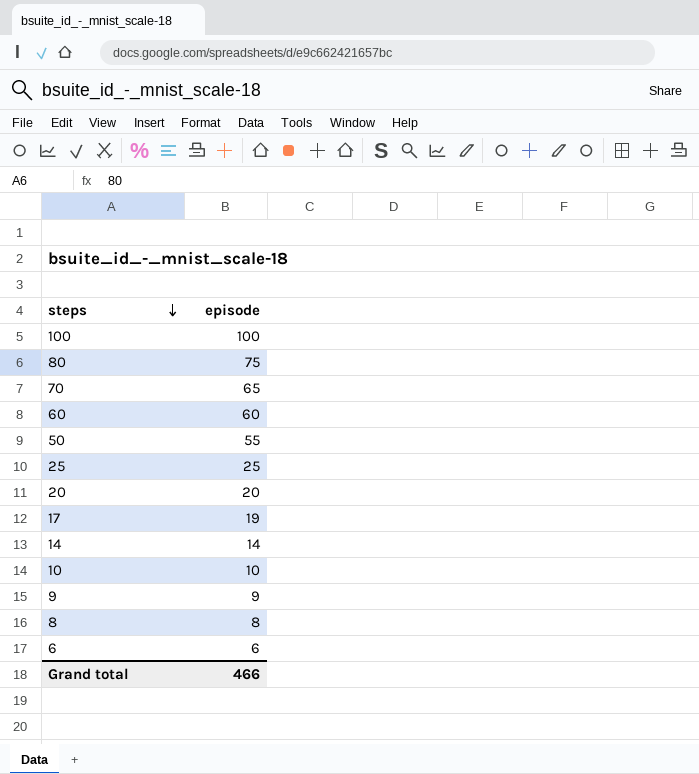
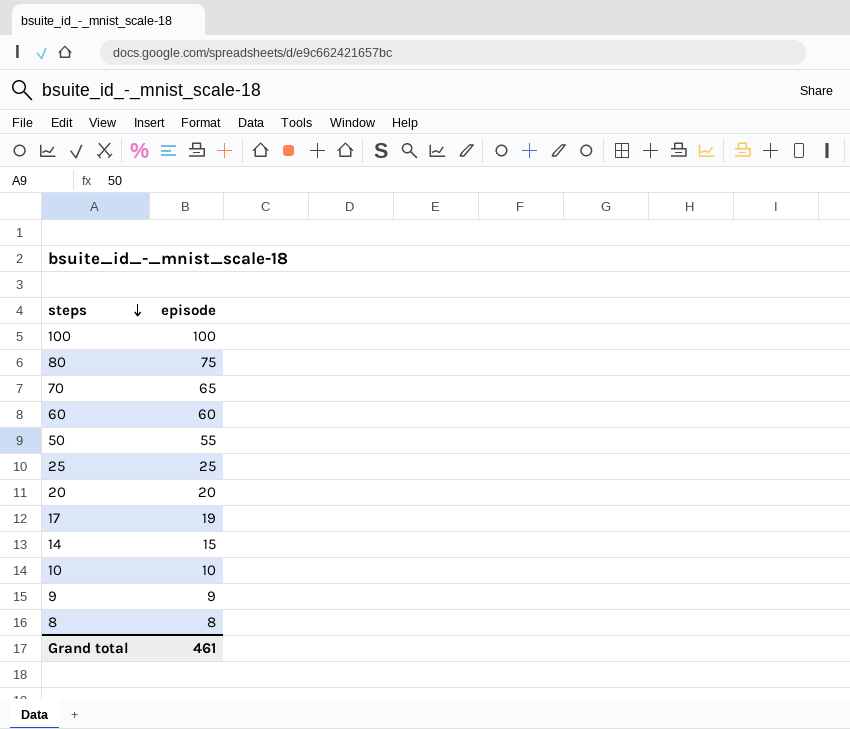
row 6: 6 -> none
14 | episode: 14 -> 15
Grand total | episode: 466 -> 461

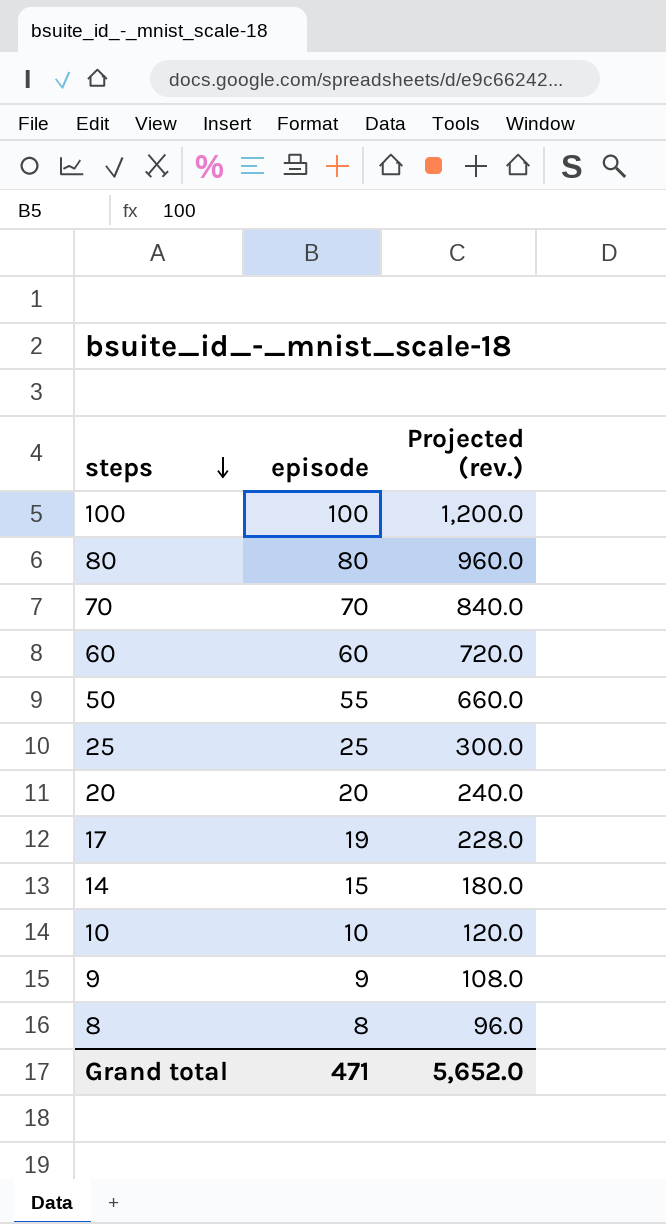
column Projected (rev.) | formula: none -> [episode] * 12
80 | episode: 75 -> 80
70 | episode: 65 -> 70
Grand total | episode: 461 -> 471

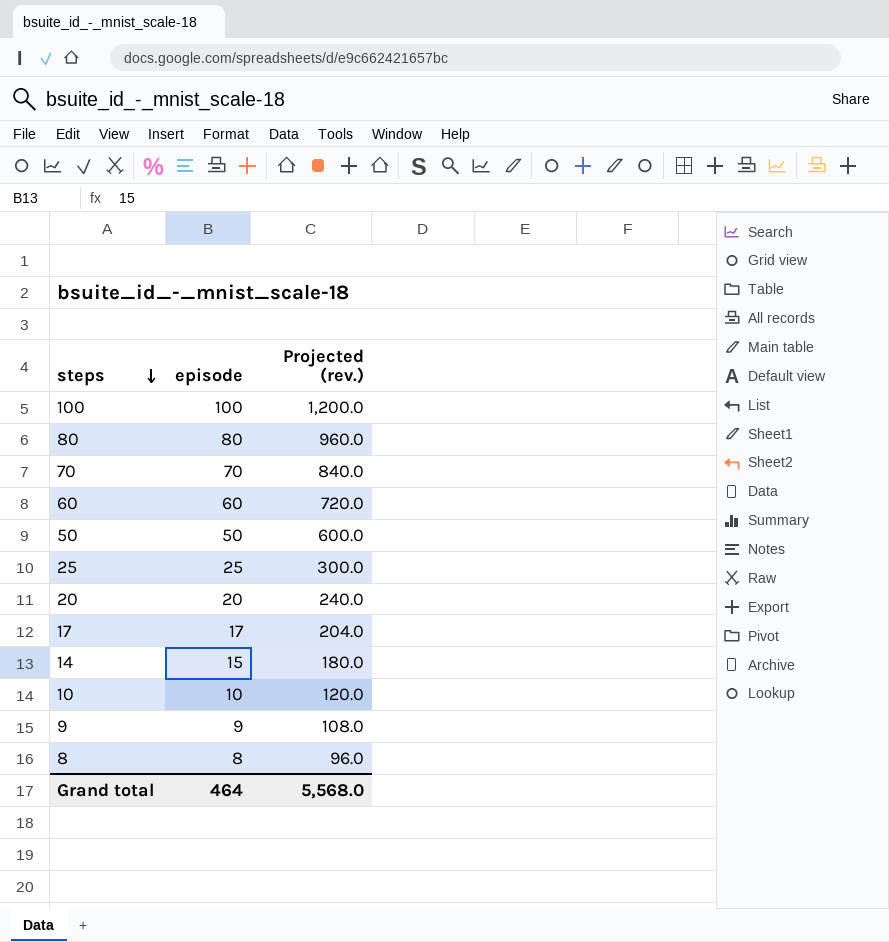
50 | episode: 55 -> 50
50 | Projected (rev.): 660.0 -> 600.0
17 | episode: 19 -> 17
17 | Projected (rev.): 228.0 -> 204.0
Grand total | episode: 471 -> 464
Grand total | Projected (rev.): 5,652.0 -> 5,568.0

